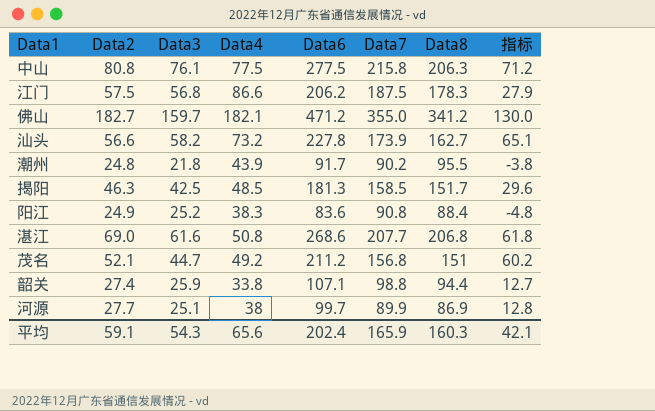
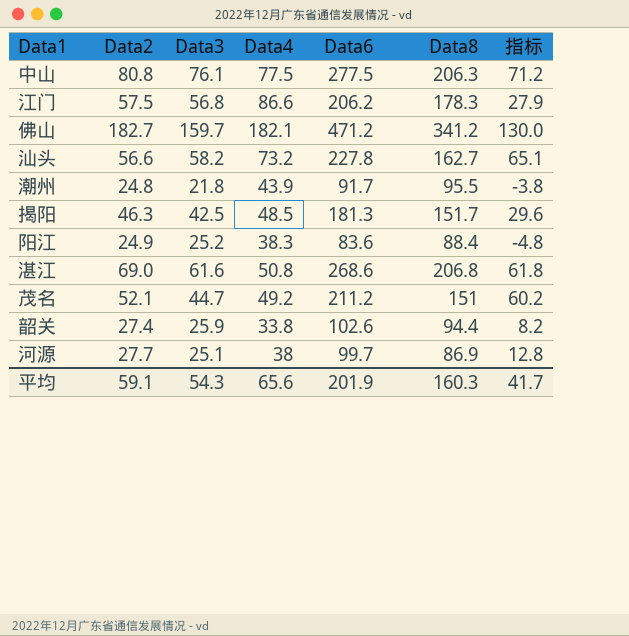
column Data7 | position: 6 -> none
韶关 | Data6: 107.1 -> 102.6
韶关 | 指标: 12.7 -> 8.2
平均 | Data6: 202.4 -> 201.9
平均 | 指标: 42.1 -> 41.7

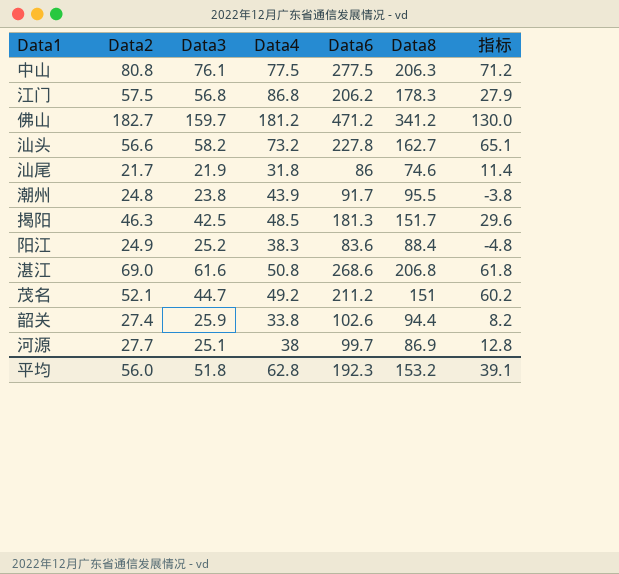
江门 | Data4: 86.6 -> 86.8
佛山 | Data4: 182.1 -> 181.2
row 汕尾: none -> 21.7 | 21.9 | 31.8 | 86 | 74.6 | 11.4
潮州 | Data3: 21.8 -> 23.8
平均 | Data2: 59.1 -> 56.0
平均 | Data3: 54.3 -> 51.8
平均 | Data4: 65.6 -> 62.8
平均 | Data6: 201.9 -> 192.3
平均 | Data8: 160.3 -> 153.2
平均 | 指标: 41.7 -> 39.1

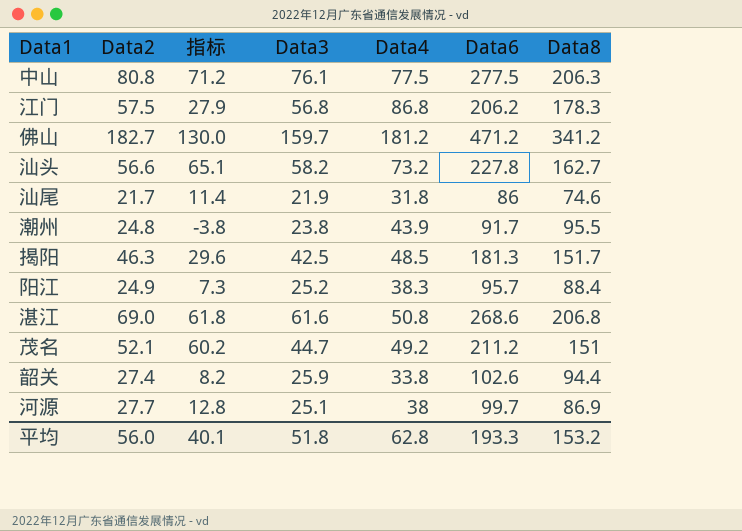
column 指标 | position: 7 -> 3
阳江 | 指标: -4.8 -> 7.3
阳江 | Data6: 83.6 -> 95.7
平均 | 指标: 39.1 -> 40.1
平均 | Data6: 192.3 -> 193.3

